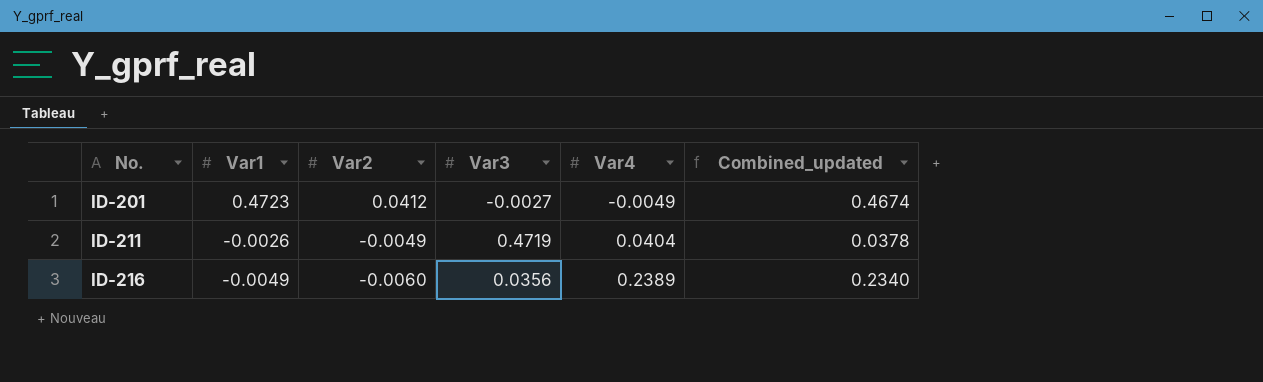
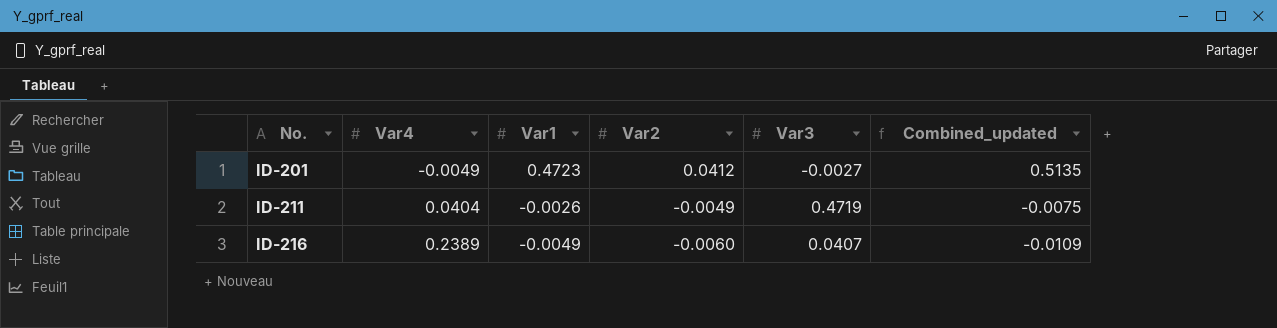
column Var4 | position: 5 -> 2
column Combined_updated | formula: [Var1] + [Var4] -> [Var1] + [Var2]
ID-216 | Var3: 0.0356 -> 0.0407

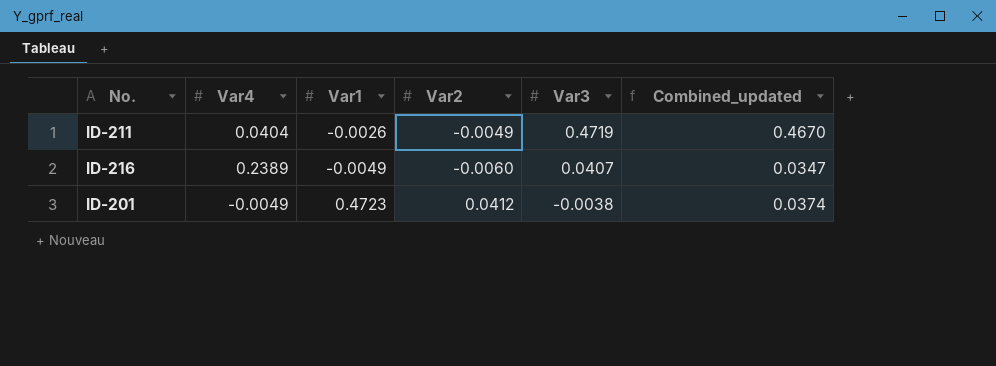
row order: No. ascending -> Var3 descending
column Combined_updated | formula: [Var1] + [Var2] -> [Var2] + [Var3]
ID-201 | Var3: -0.0027 -> -0.0038

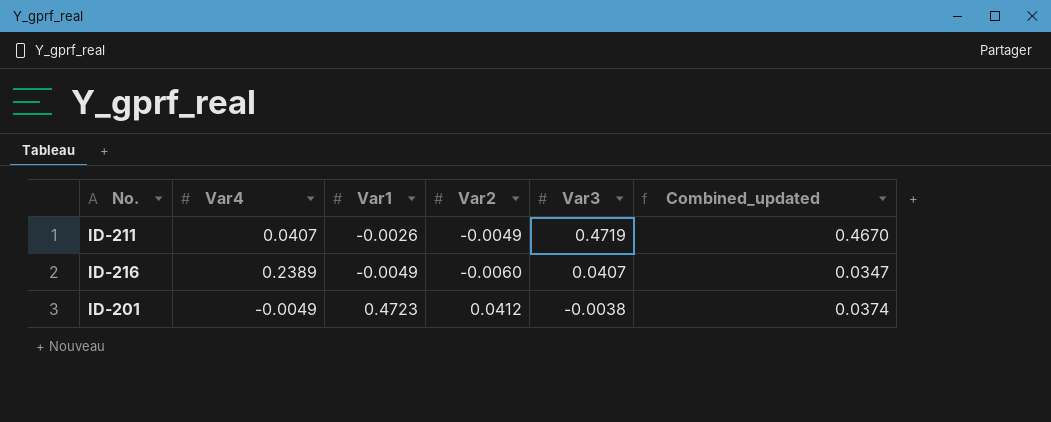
ID-211 | Var4: 0.0404 -> 0.0407

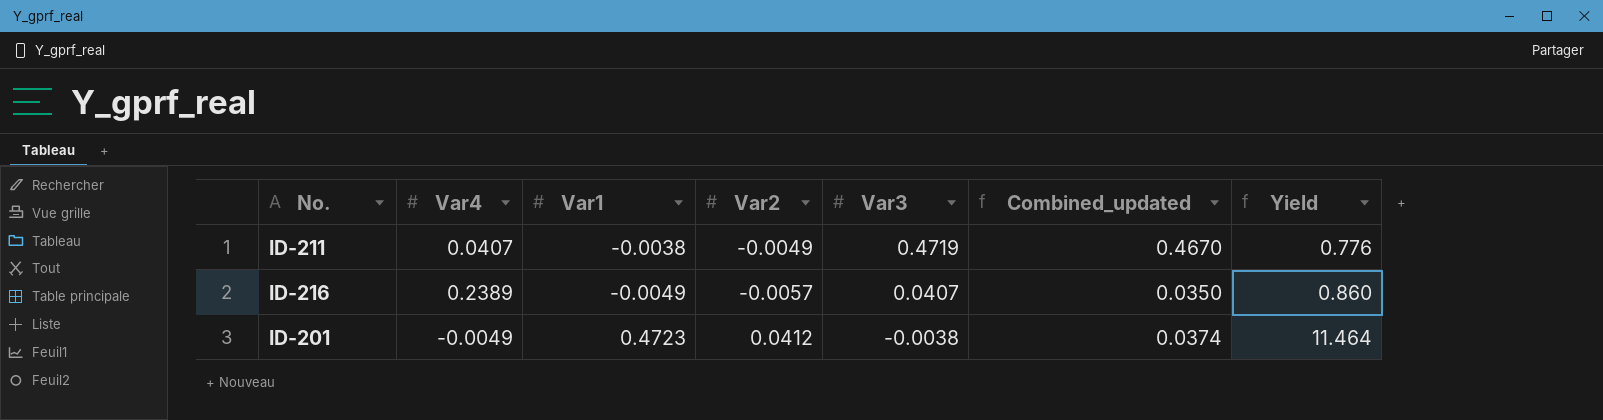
column Yield | formula: none -> [Var1] / [Var2]
ID-211 | Var1: -0.0026 -> -0.0038
ID-216 | Var2: -0.0060 -> -0.0057
ID-216 | Combined_updated: 0.0347 -> 0.0350

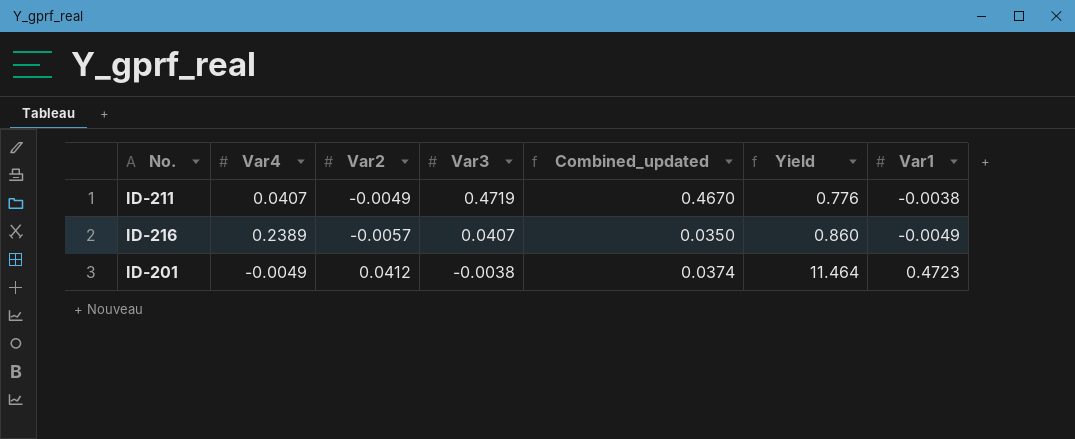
column Var1 | position: 3 -> 7

